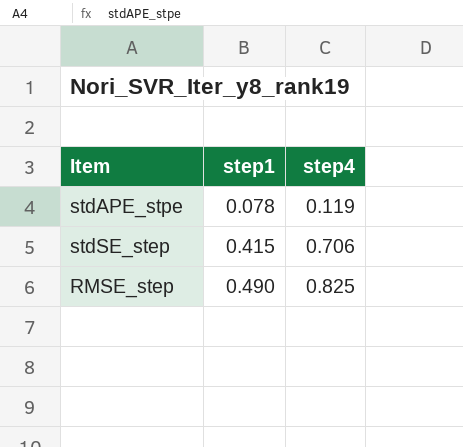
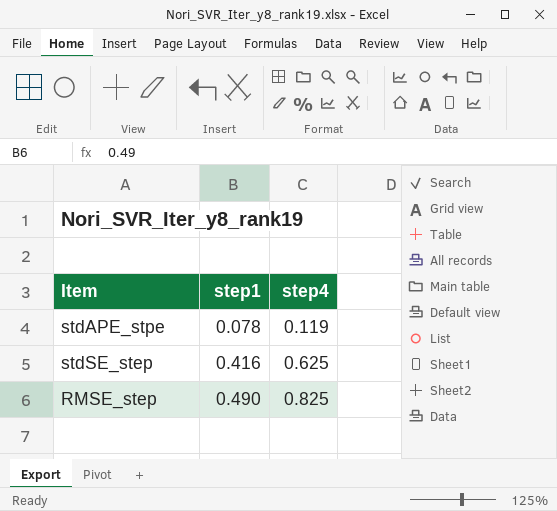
stdSE_step | step1: 0.415 -> 0.416
stdSE_step | step4: 0.706 -> 0.625

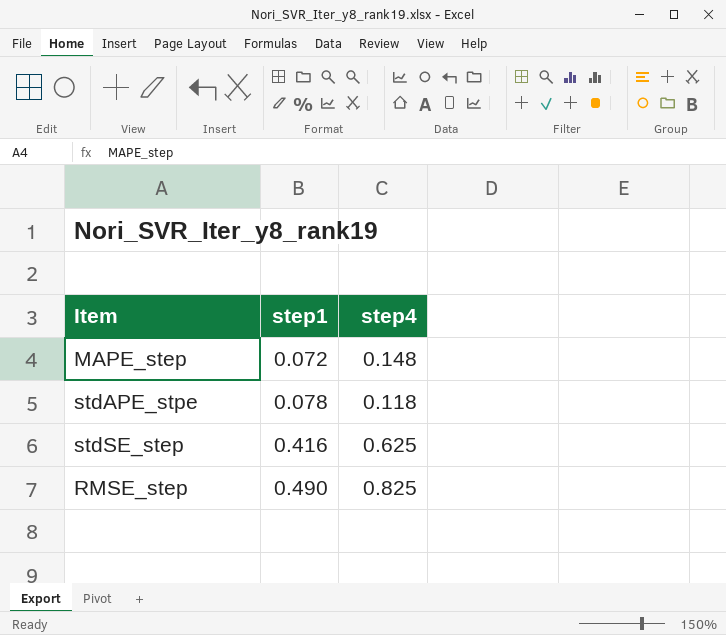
row MAPE_step: none -> 0.072 | 0.148
stdAPE_stpe | step4: 0.119 -> 0.118

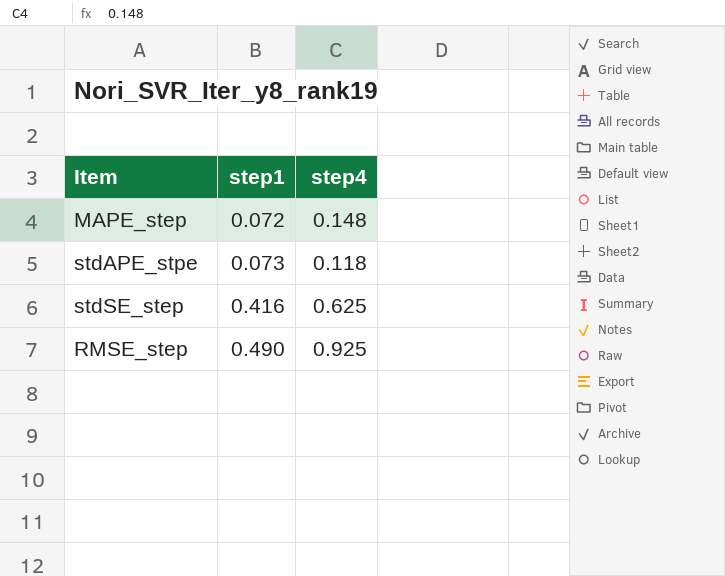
stdAPE_stpe | step1: 0.078 -> 0.073
RMSE_step | step4: 0.825 -> 0.925

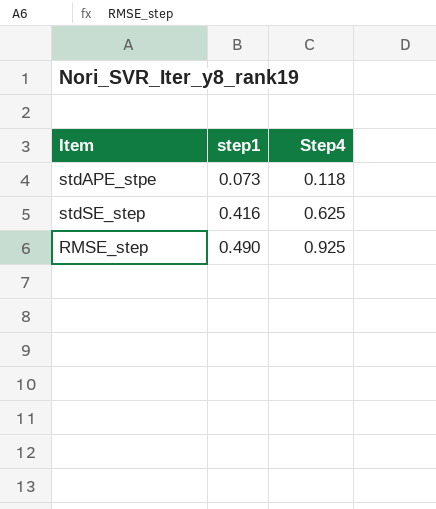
column name: step4 -> Step4
row MAPE_step: 0.072 | 0.148 -> none

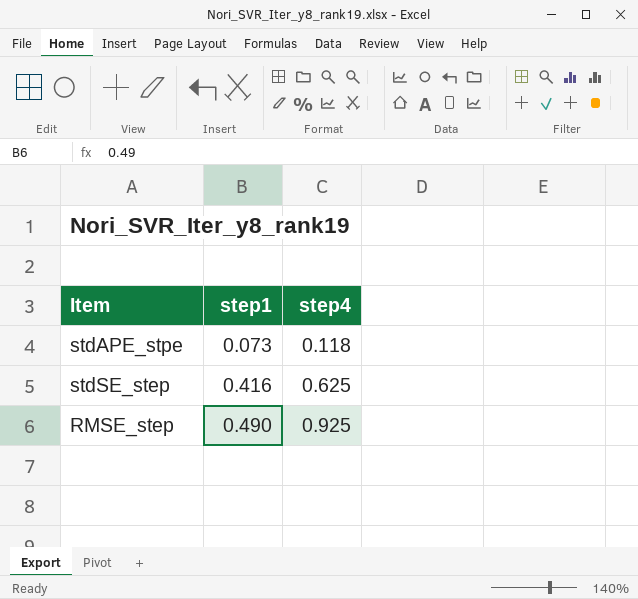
column name: Step4 -> step4

